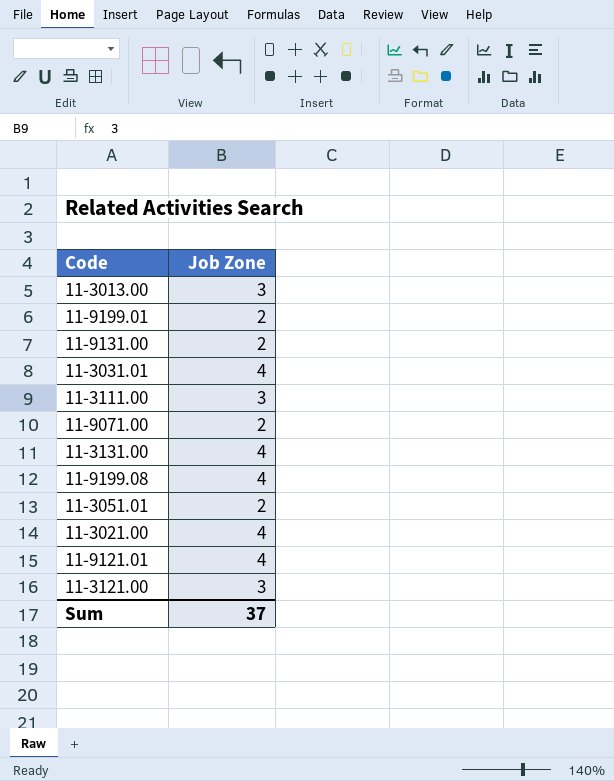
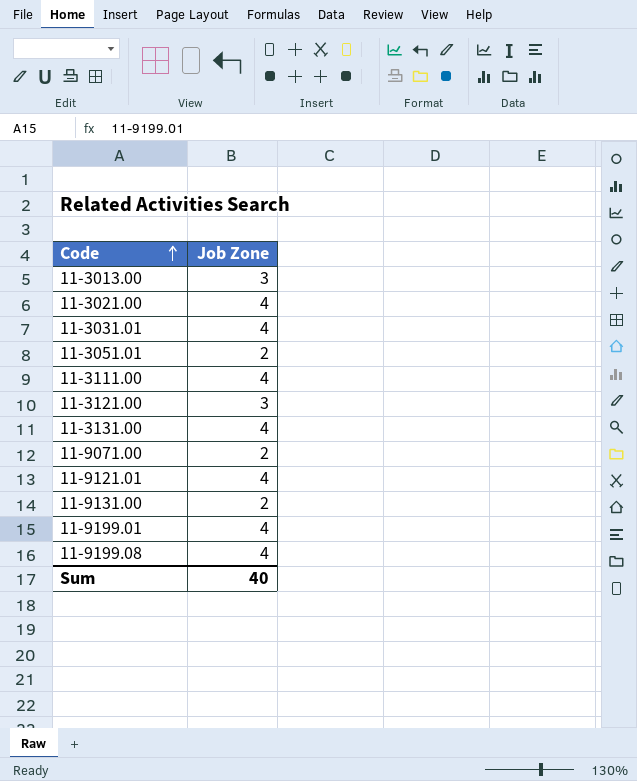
row order: none -> Code ascending
11-3111.00 | Job Zone: 3 -> 4
11-9199.01 | Job Zone: 2 -> 4
Sum | Job Zone: 37 -> 40

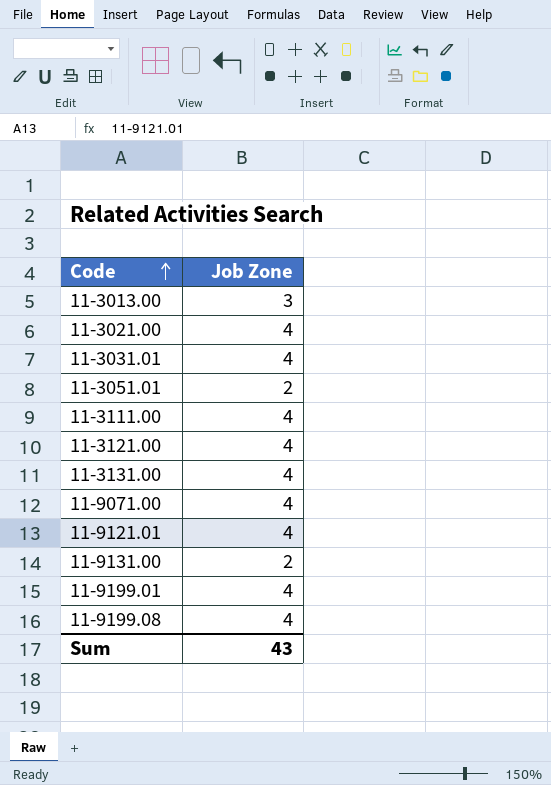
11-3121.00 | Job Zone: 3 -> 4
11-9071.00 | Job Zone: 2 -> 4
Sum | Job Zone: 40 -> 43

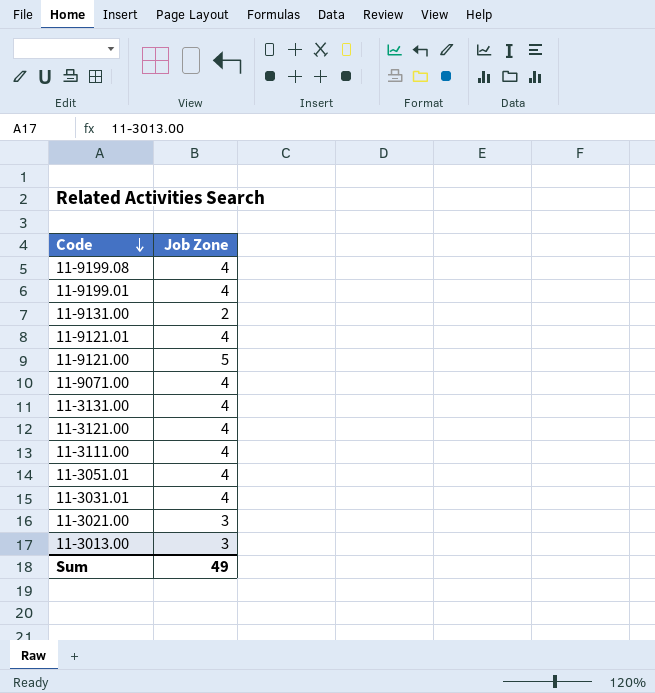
row order: Code ascending -> Code descending
row 11-9121.00: none -> 5
11-3051.01 | Job Zone: 2 -> 4
11-3021.00 | Job Zone: 4 -> 3
Sum | Job Zone: 43 -> 49

